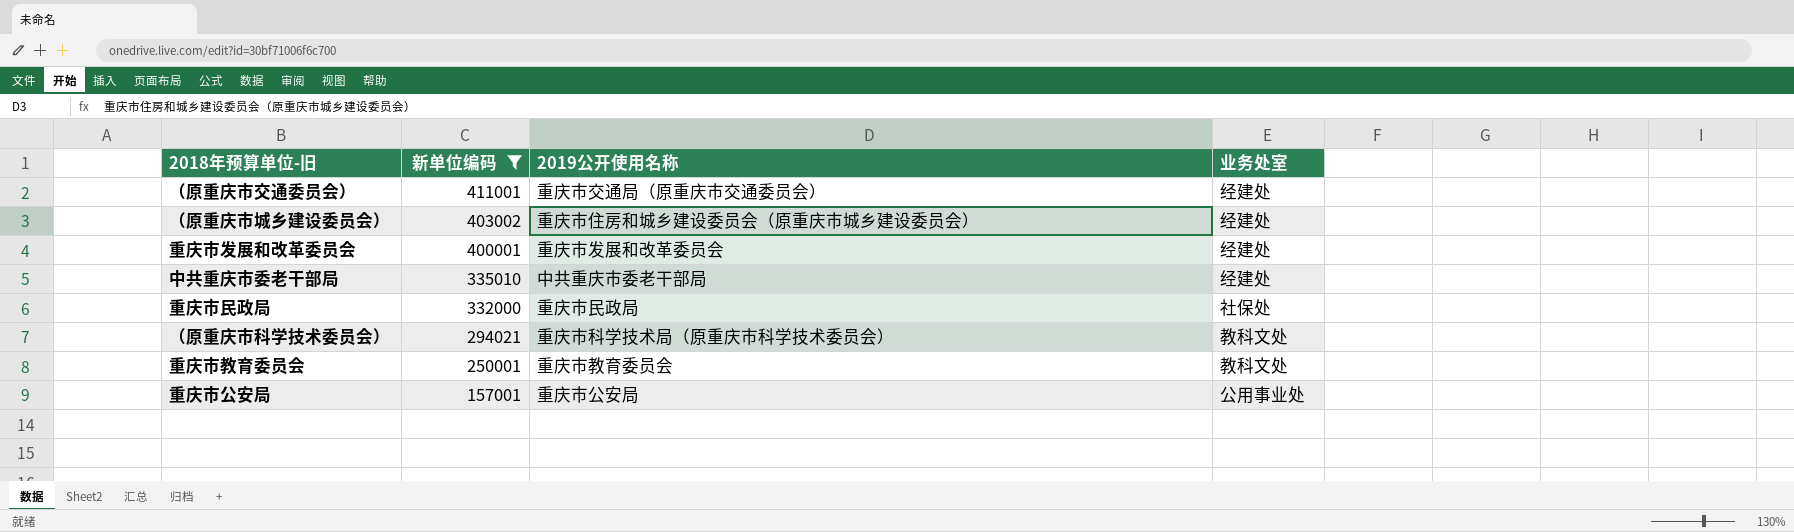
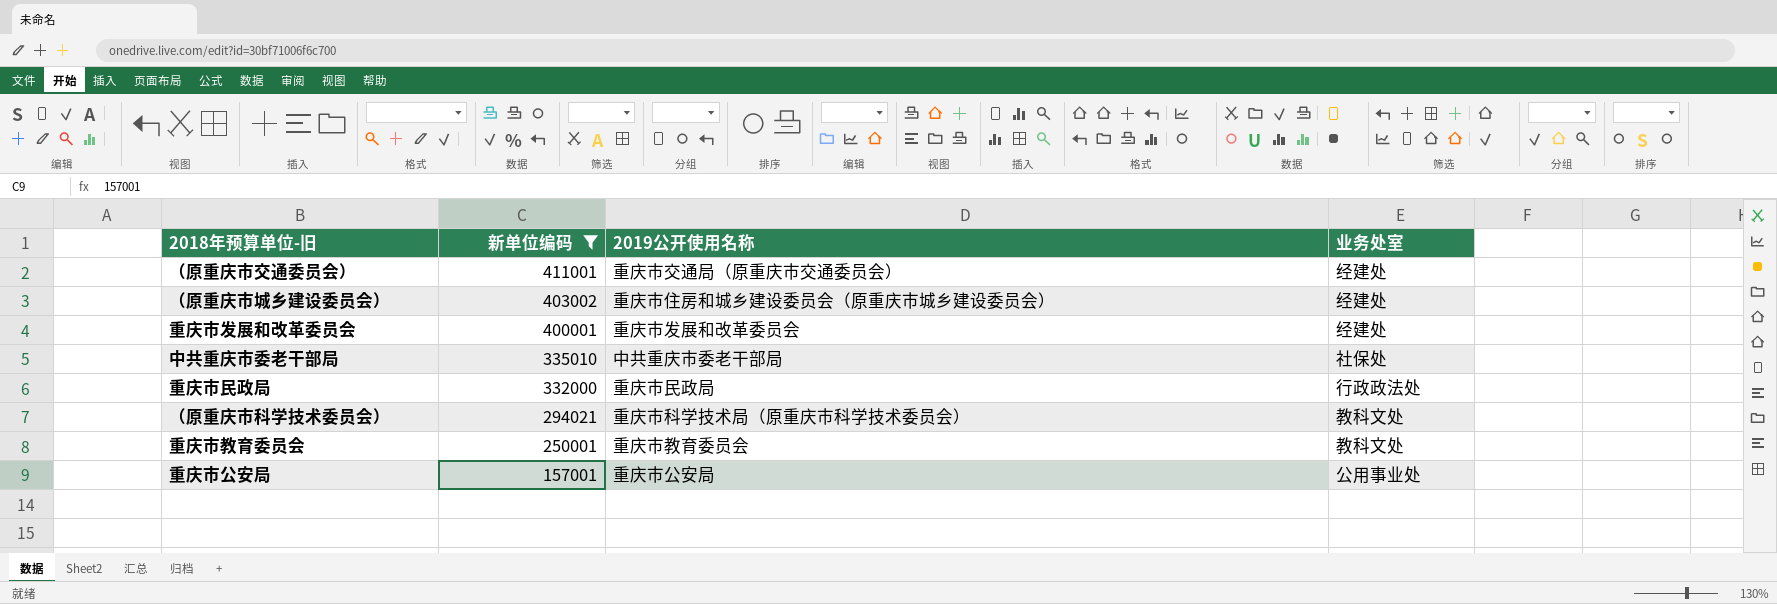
中共重庆市委老干部局 | 业务处室: 经建处 -> 社保处
重庆市民政局 | 业务处室: 社保处 -> 行政政法处

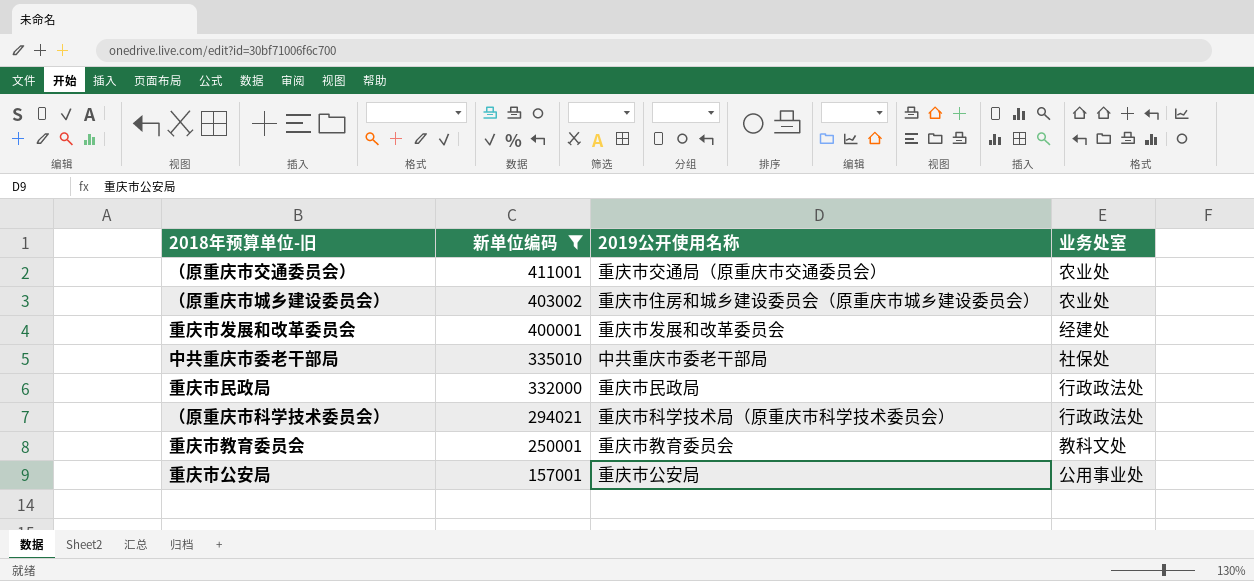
（原重庆市交通委员会） | 业务处室: 经建处 -> 农业处
（原重庆市城乡建设委员会） | 业务处室: 经建处 -> 农业处
（原重庆市科学技术委员会） | 业务处室: 教科文处 -> 行政政法处

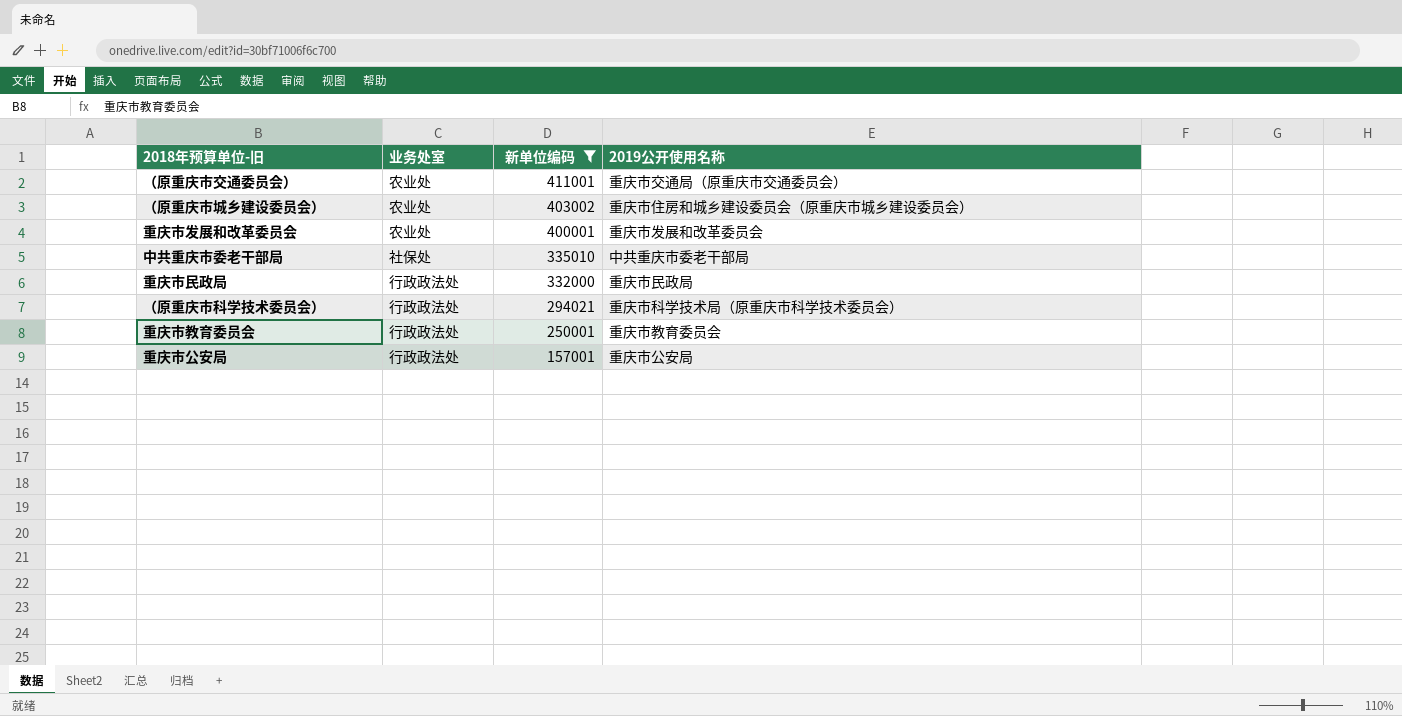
column 业务处室 | position: 4 -> 2
重庆市发展和改革委员会 | 业务处室: 经建处 -> 农业处
重庆市教育委员会 | 业务处室: 教科文处 -> 行政政法处
重庆市公安局 | 业务处室: 公用事业处 -> 行政政法处

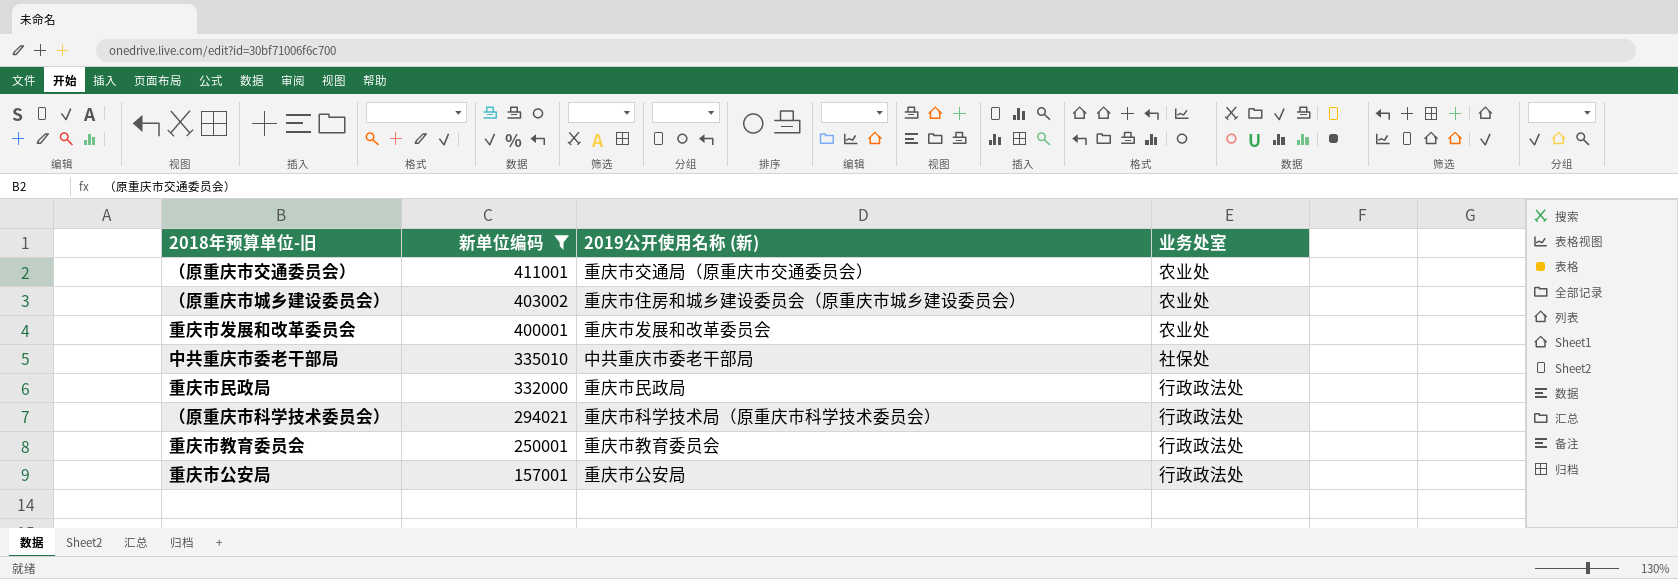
column name: 2019公开使用名称 -> 2019公开使用名称 (新)
column 业务处室 | position: 2 -> 4

